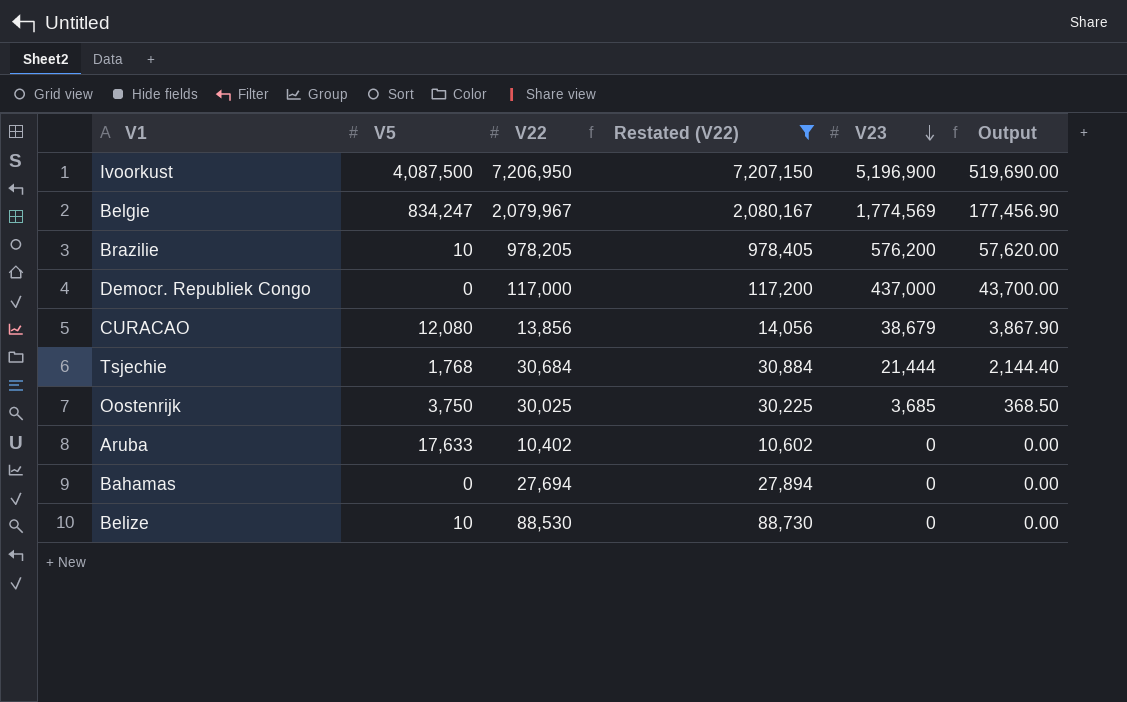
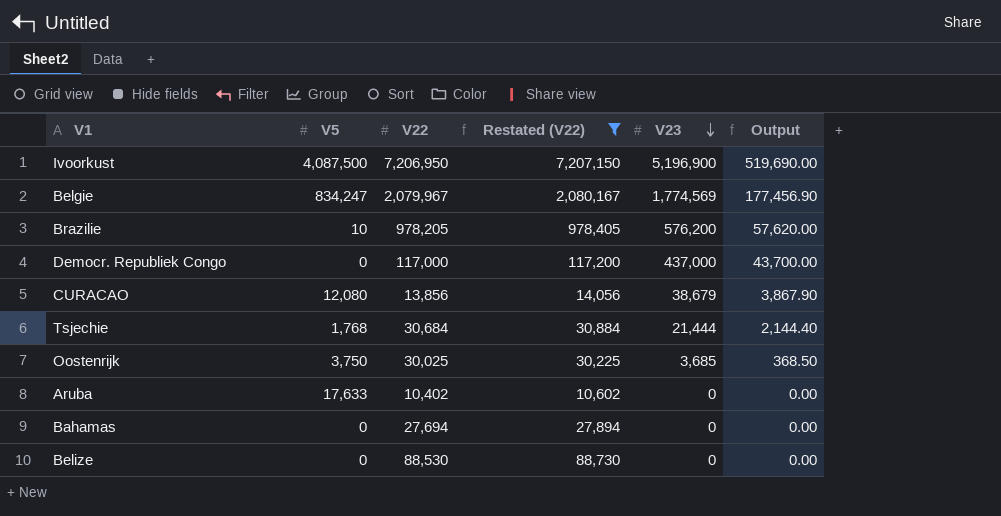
Belize | V5: 10 -> 0

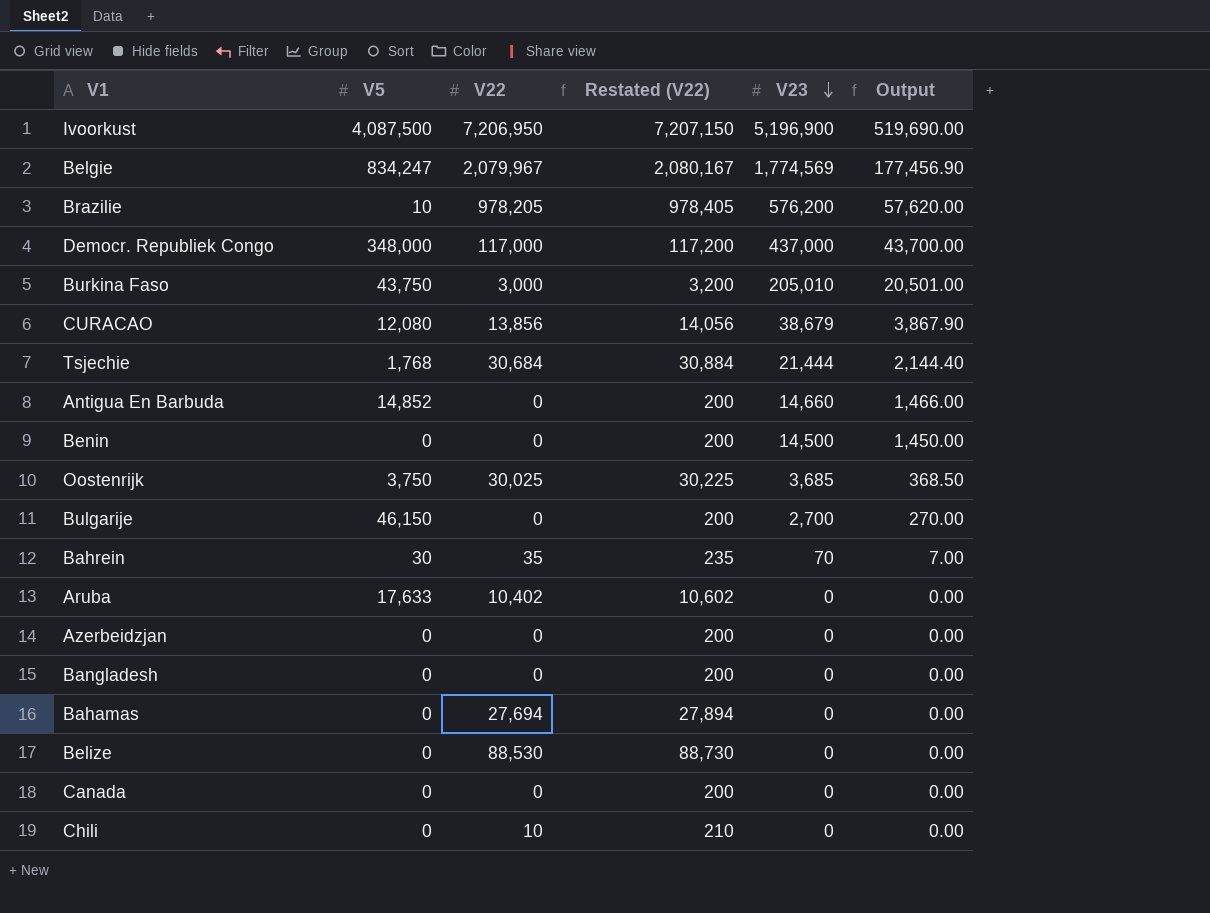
filter: Restated (V22) >= 10,602 -> none
Democr. Republiek Congo | V5: 0 -> 348,000

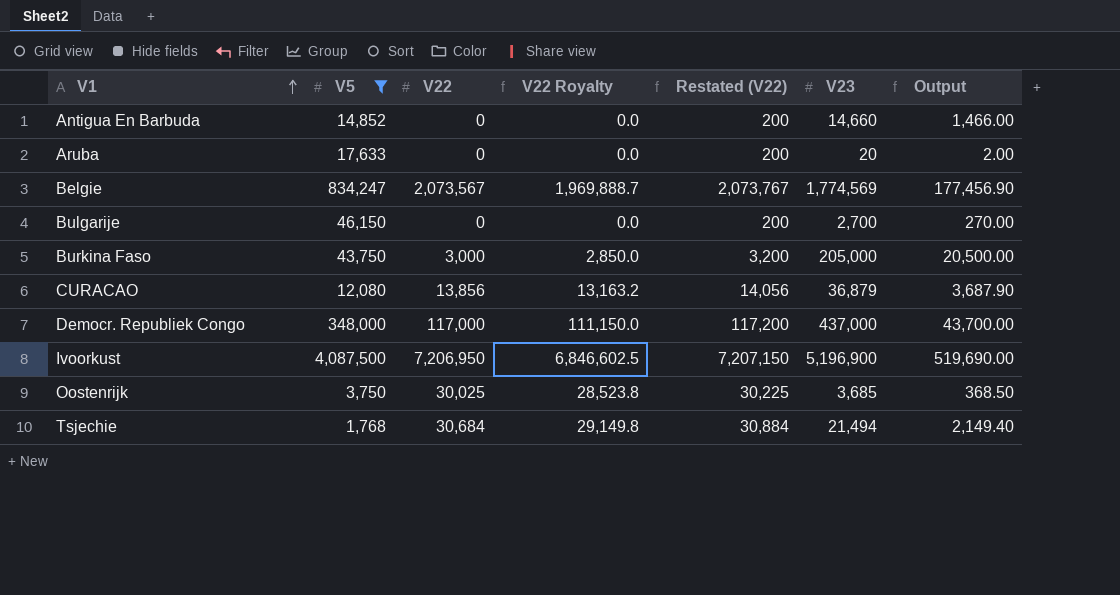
filter: none -> V5 >= 1,768
row order: V23 descending -> V1 ascending
column V22 Royalty | formula: none -> [V22] * 0.95
Aruba | V22: 10,402 -> 0
Aruba | Restated (V22): 10,602 -> 200
Aruba | V23: 0 -> 20
Aruba | Output: 0.00 -> 2.00
Belgie | V22: 2,079,967 -> 2,073,567
Belgie | Restated (V22): 2,080,167 -> 2,073,767
Burkina Faso | V23: 205,010 -> 205,000
Burkina Faso | Output: 20,501.00 -> 20,500.00
CURACAO | V23: 38,679 -> 36,879
CURACAO | Output: 3,867.90 -> 3,687.90
Tsjechie | V23: 21,444 -> 21,494
Tsjechie | Output: 2,144.40 -> 2,149.40

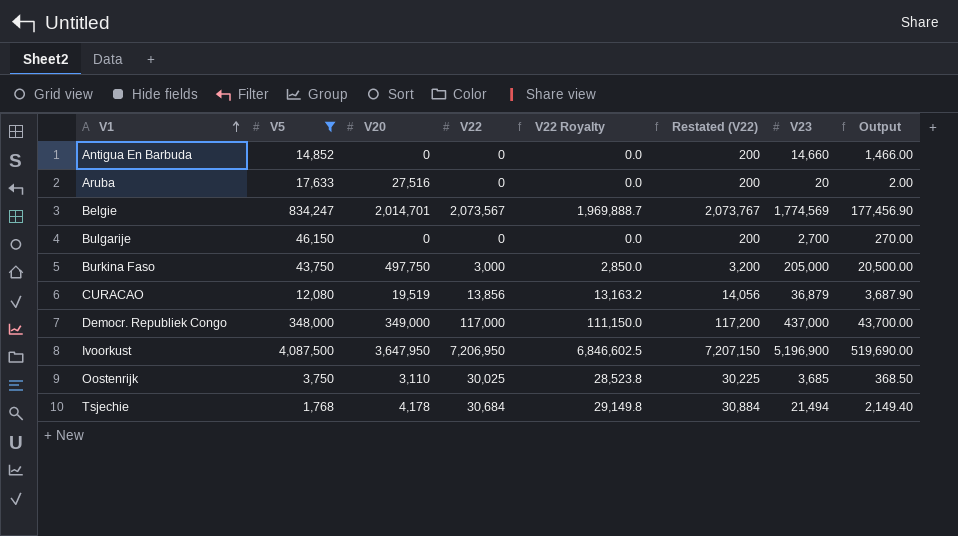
column V20 | position: none -> 3

